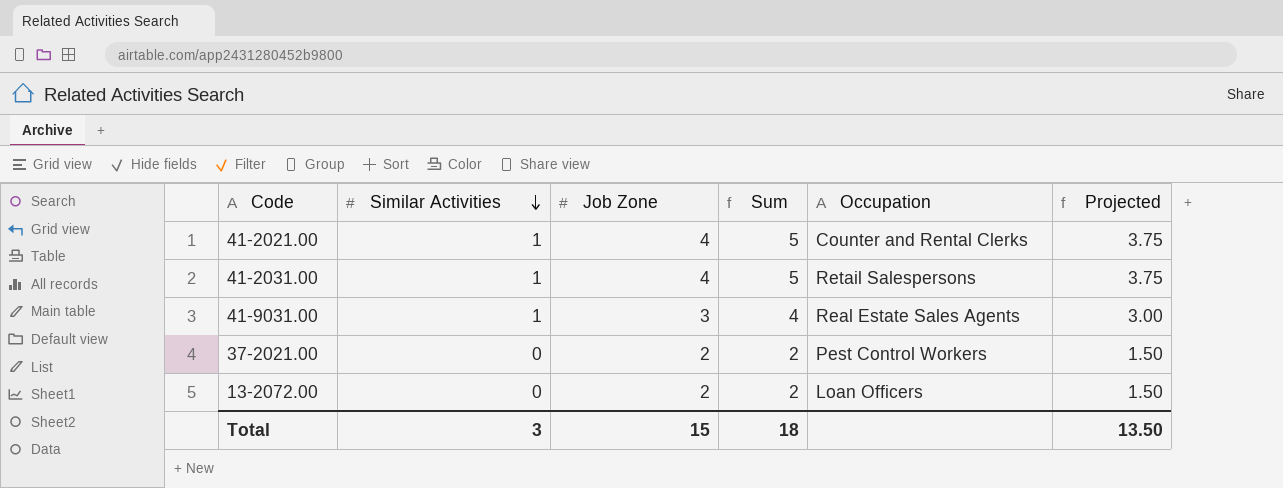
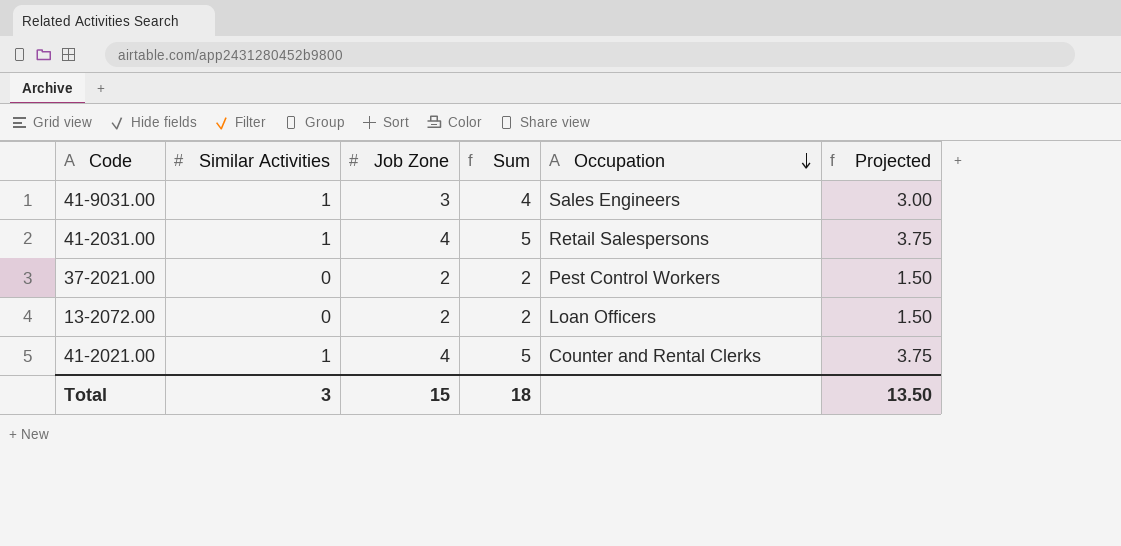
row order: Similar Activities descending -> Occupation descending
41-9031.00 | Occupation: Real Estate Sales Agents -> Sales Engineers

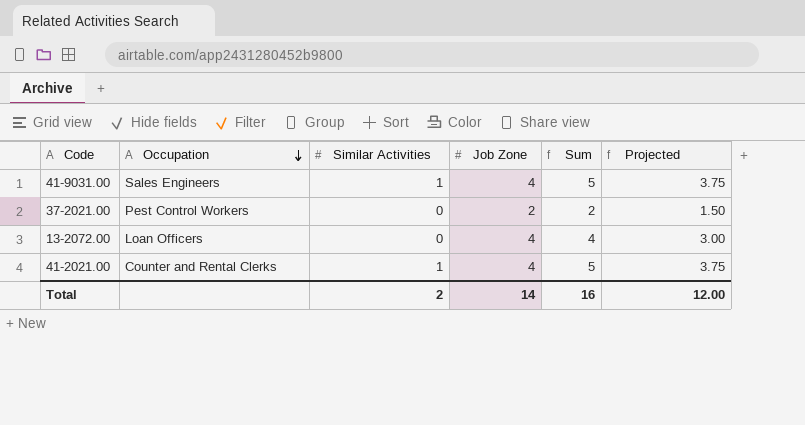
column Occupation | position: 5 -> 2
row 41-2031.00: 1 | 4 | 5 | Retail Salespersons | 3.75 -> none
41-9031.00 | Job Zone: 3 -> 4
41-9031.00 | Sum: 4 -> 5
41-9031.00 | Projected: 3.00 -> 3.75
13-2072.00 | Job Zone: 2 -> 4
13-2072.00 | Sum: 2 -> 4
13-2072.00 | Projected: 1.50 -> 3.00
Total | Similar Activities: 3 -> 2
Total | Job Zone: 15 -> 14
Total | Sum: 18 -> 16
Total | Projected: 13.50 -> 12.00

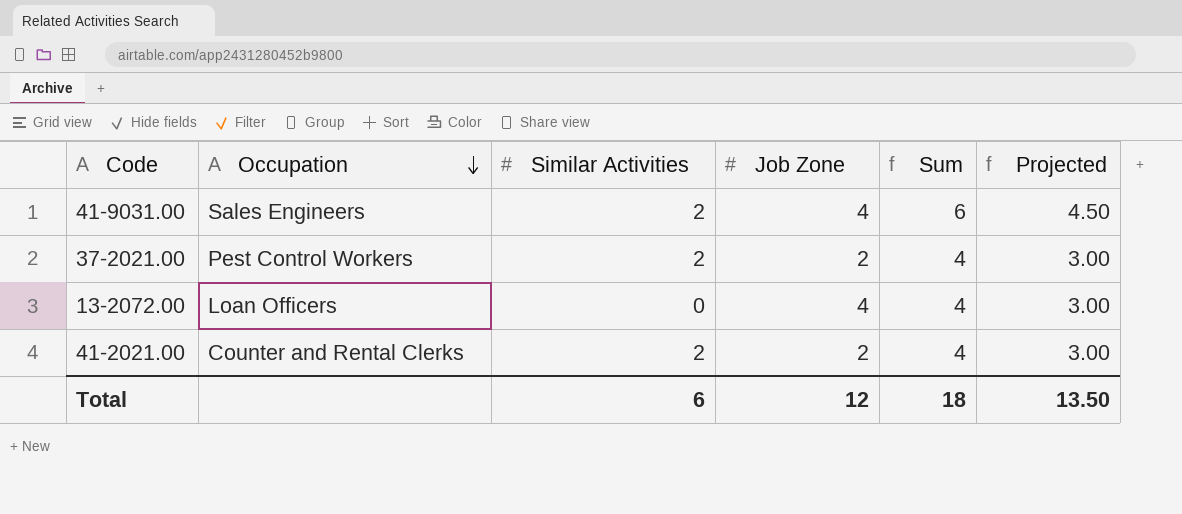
41-9031.00 | Similar Activities: 1 -> 2
41-9031.00 | Sum: 5 -> 6
41-9031.00 | Projected: 3.75 -> 4.50
37-2021.00 | Similar Activities: 0 -> 2
37-2021.00 | Sum: 2 -> 4
37-2021.00 | Projected: 1.50 -> 3.00
41-2021.00 | Similar Activities: 1 -> 2
41-2021.00 | Job Zone: 4 -> 2
41-2021.00 | Sum: 5 -> 4
41-2021.00 | Projected: 3.75 -> 3.00
Total | Similar Activities: 2 -> 6
Total | Job Zone: 14 -> 12
Total | Sum: 16 -> 18
Total | Projected: 12.00 -> 13.50

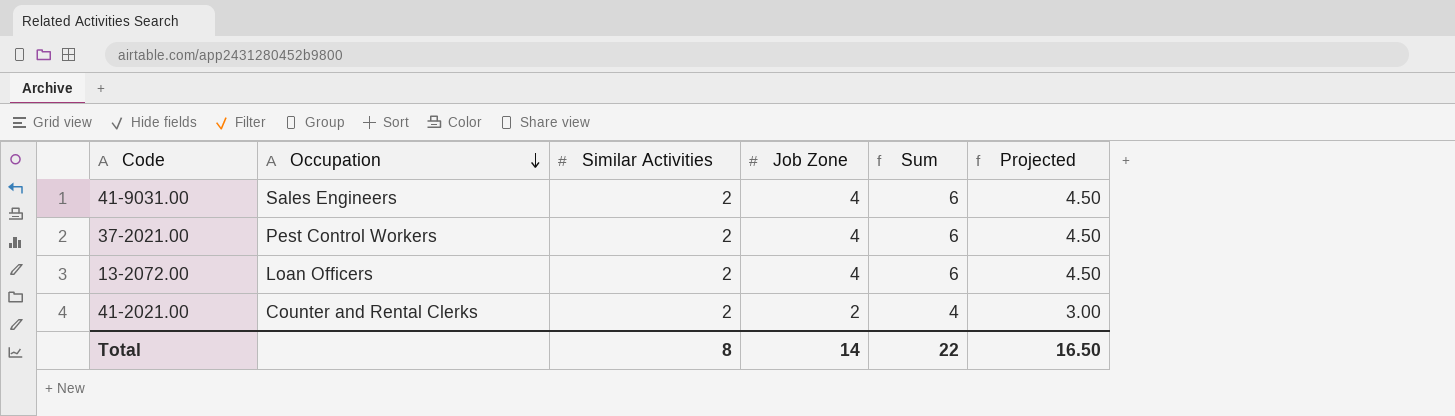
37-2021.00 | Job Zone: 2 -> 4
37-2021.00 | Sum: 4 -> 6
37-2021.00 | Projected: 3.00 -> 4.50
13-2072.00 | Similar Activities: 0 -> 2
13-2072.00 | Sum: 4 -> 6
13-2072.00 | Projected: 3.00 -> 4.50
Total | Similar Activities: 6 -> 8
Total | Job Zone: 12 -> 14
Total | Sum: 18 -> 22
Total | Projected: 13.50 -> 16.50

